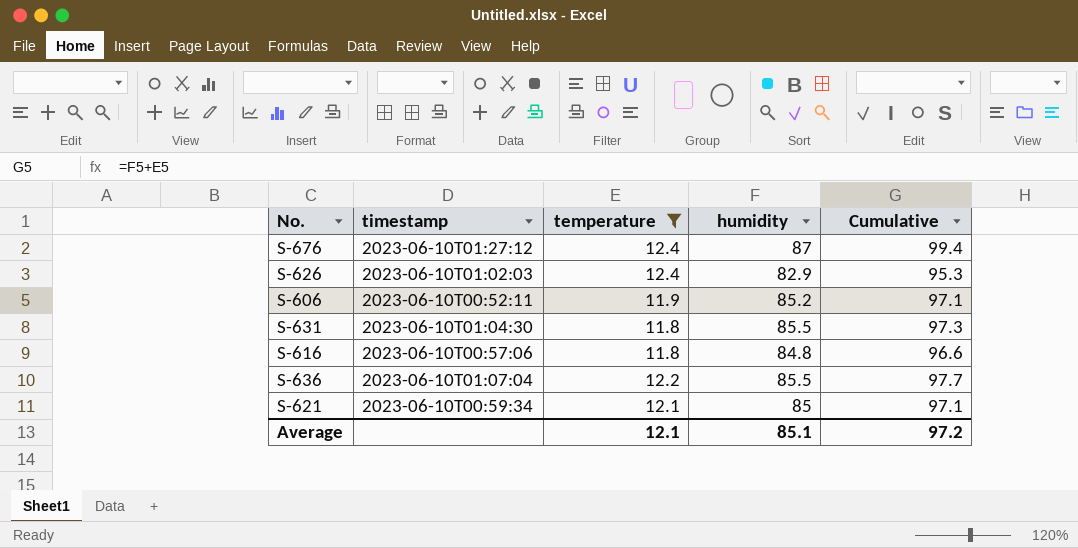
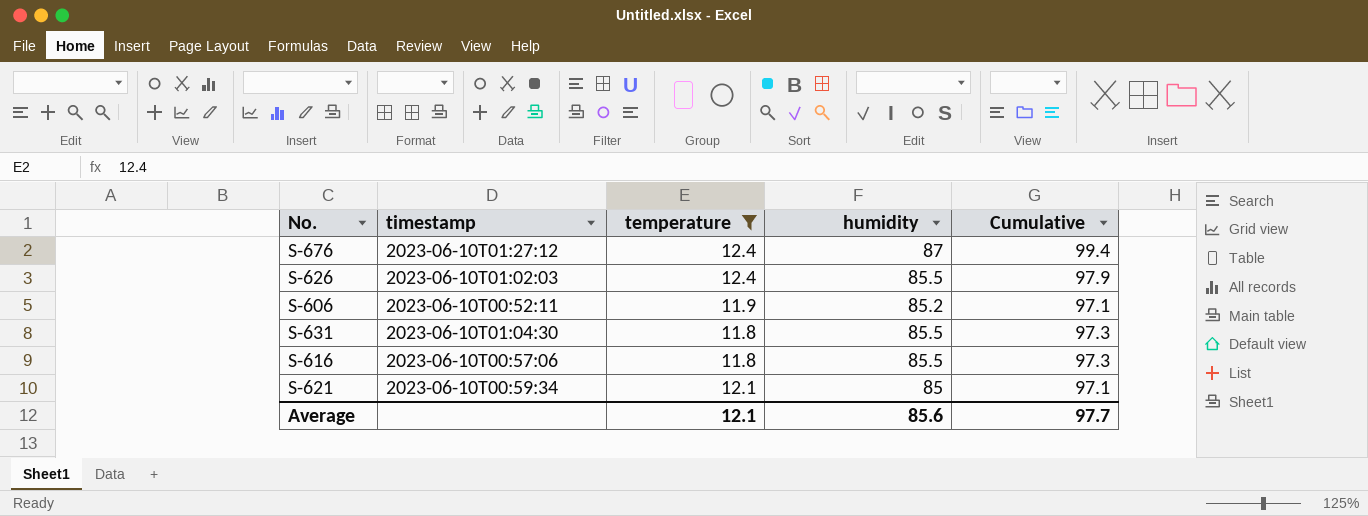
row S-636: 2023-06-10T01:07:04 | 12.2 | 85.5 | 97.7 -> none
S-626 | humidity: 82.9 -> 85.5
S-626 | Cumulative: 95.3 -> 97.9
S-616 | humidity: 84.8 -> 85.5
S-616 | Cumulative: 96.6 -> 97.3
Average | humidity: 85.1 -> 85.6
Average | Cumulative: 97.2 -> 97.7

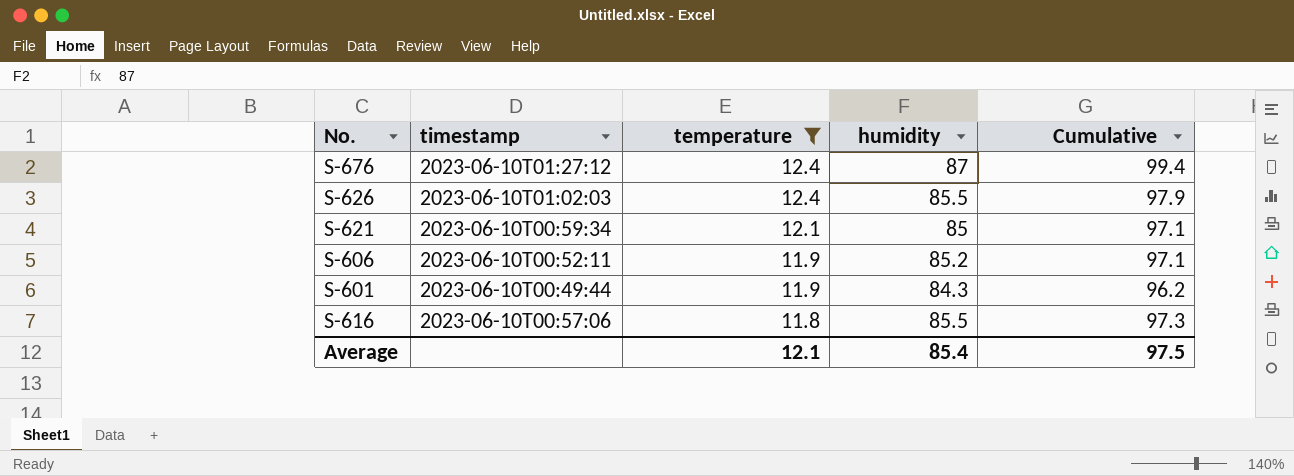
row order: none -> temperature descending
row S-631: 2023-06-10T01:04:30 | 11.8 | 85.5 | 97.3 -> none
row S-601: none -> 2023-06-10T00:49:44 | 11.9 | 84.3 | 96.2
Average | humidity: 85.6 -> 85.4
Average | Cumulative: 97.7 -> 97.5

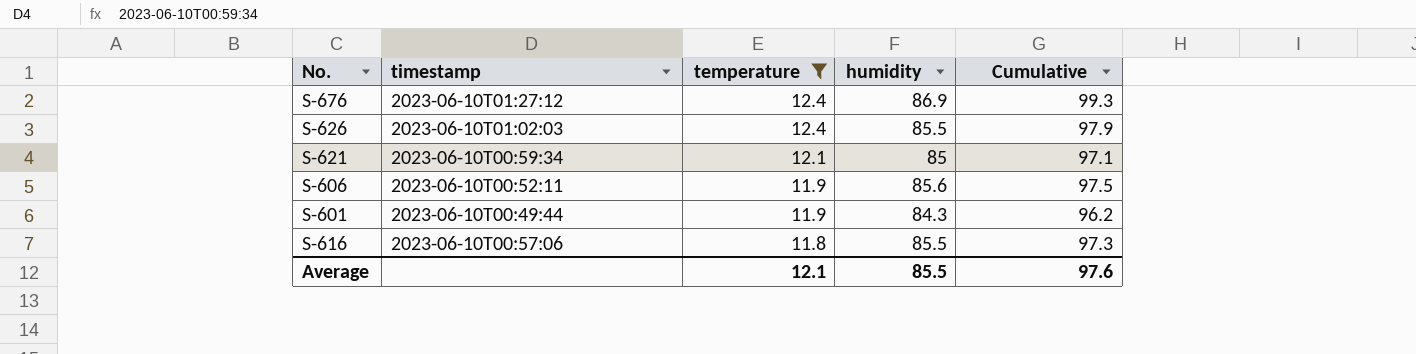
S-676 | humidity: 87 -> 86.9
S-676 | Cumulative: 99.4 -> 99.3
S-606 | humidity: 85.2 -> 85.6
S-606 | Cumulative: 97.1 -> 97.5
Average | humidity: 85.4 -> 85.5
Average | Cumulative: 97.5 -> 97.6

